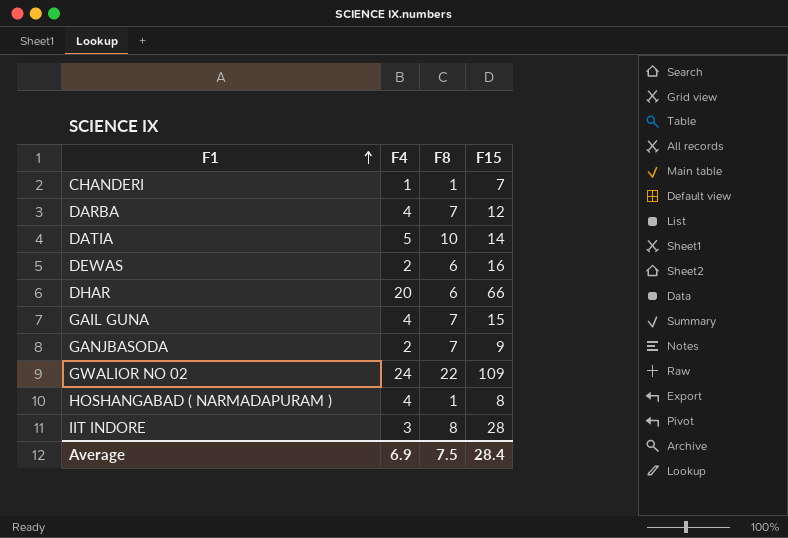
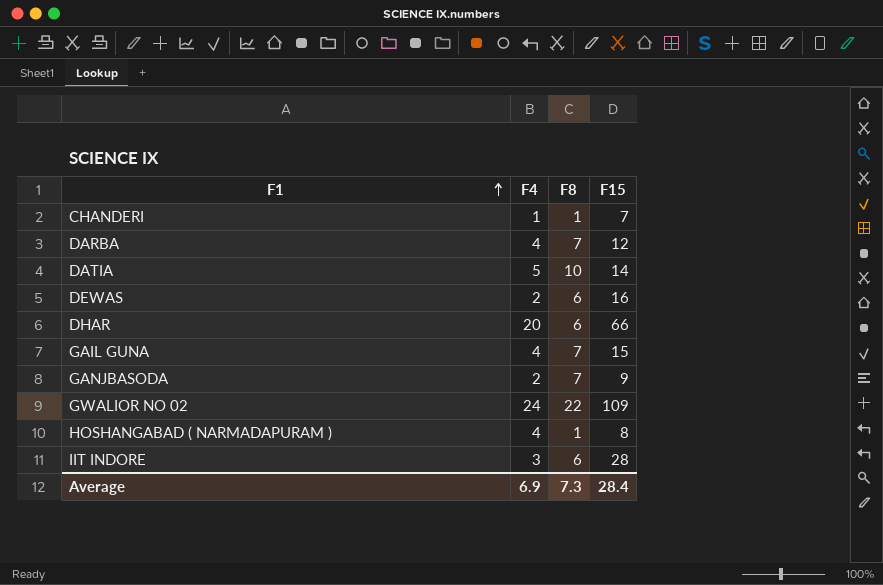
IIT INDORE | F8: 8 -> 6
Average | F8: 7.5 -> 7.3

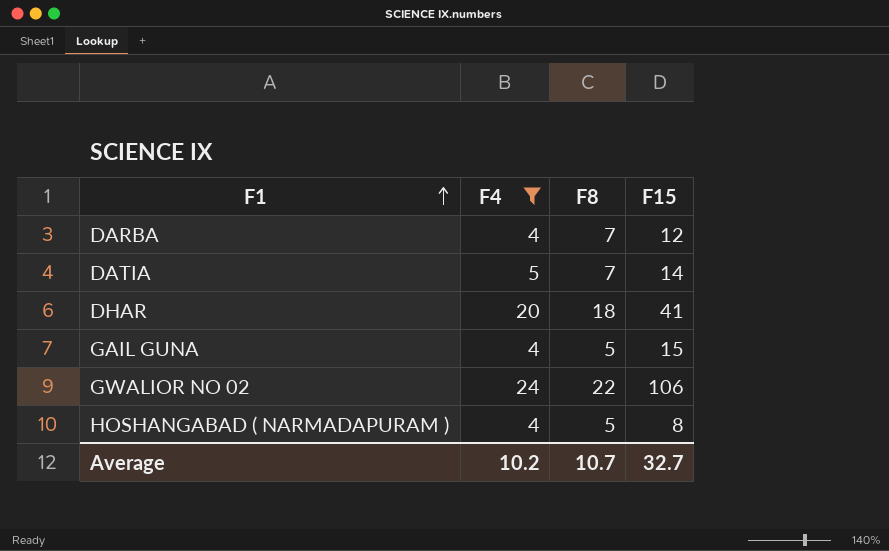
filter: none -> F4 >= 4
DATIA | F8: 10 -> 7
DHAR | F8: 6 -> 18
DHAR | F15: 66 -> 41
GAIL GUNA | F8: 7 -> 5
GWALIOR NO 02 | F15: 109 -> 106
HOSHANGABAD ( NARMADAPURAM ) | F8: 1 -> 5
Average | F4: 6.9 -> 10.2
Average | F8: 7.3 -> 10.7
Average | F15: 28.4 -> 32.7

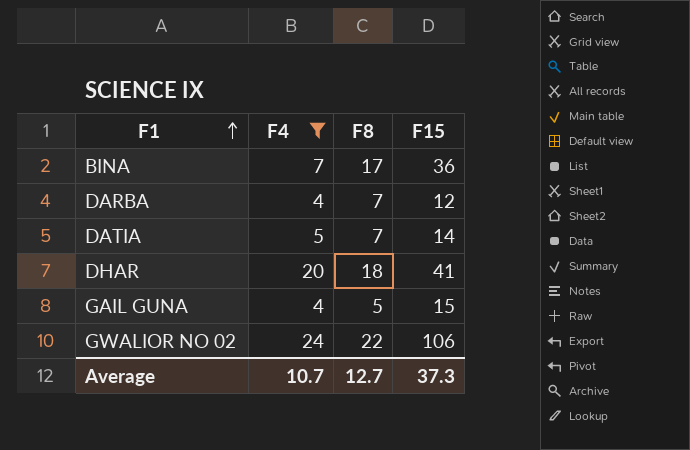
row HOSHANGABAD ( NARMADAPURAM ): 4 | 5 | 8 -> none
row BINA: none -> 7 | 17 | 36
Average | F4: 10.2 -> 10.7
Average | F8: 10.7 -> 12.7
Average | F15: 32.7 -> 37.3

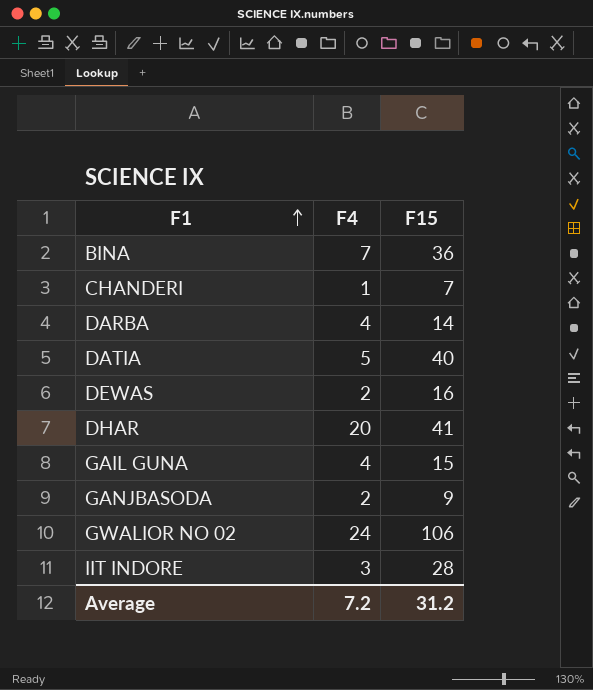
filter: F4 >= 4 -> none
column F8 | position: 3 -> none
DARBA | F15: 12 -> 14
DATIA | F15: 14 -> 40
Average | F4: 10.7 -> 7.2
Average | F15: 37.3 -> 31.2

